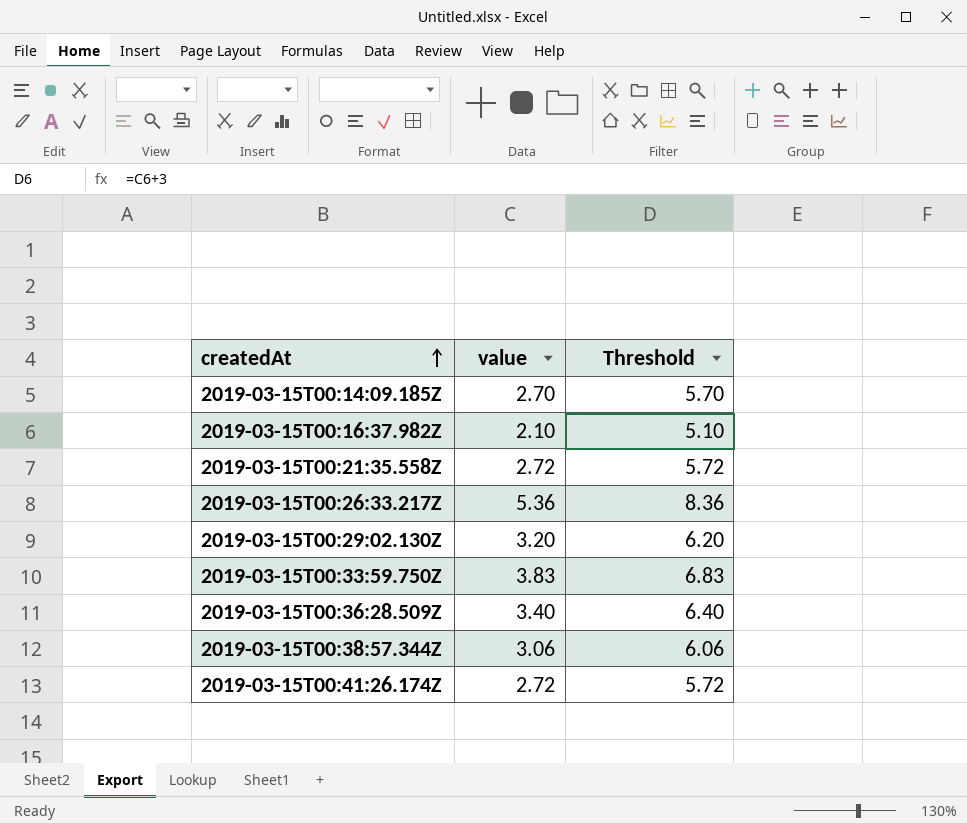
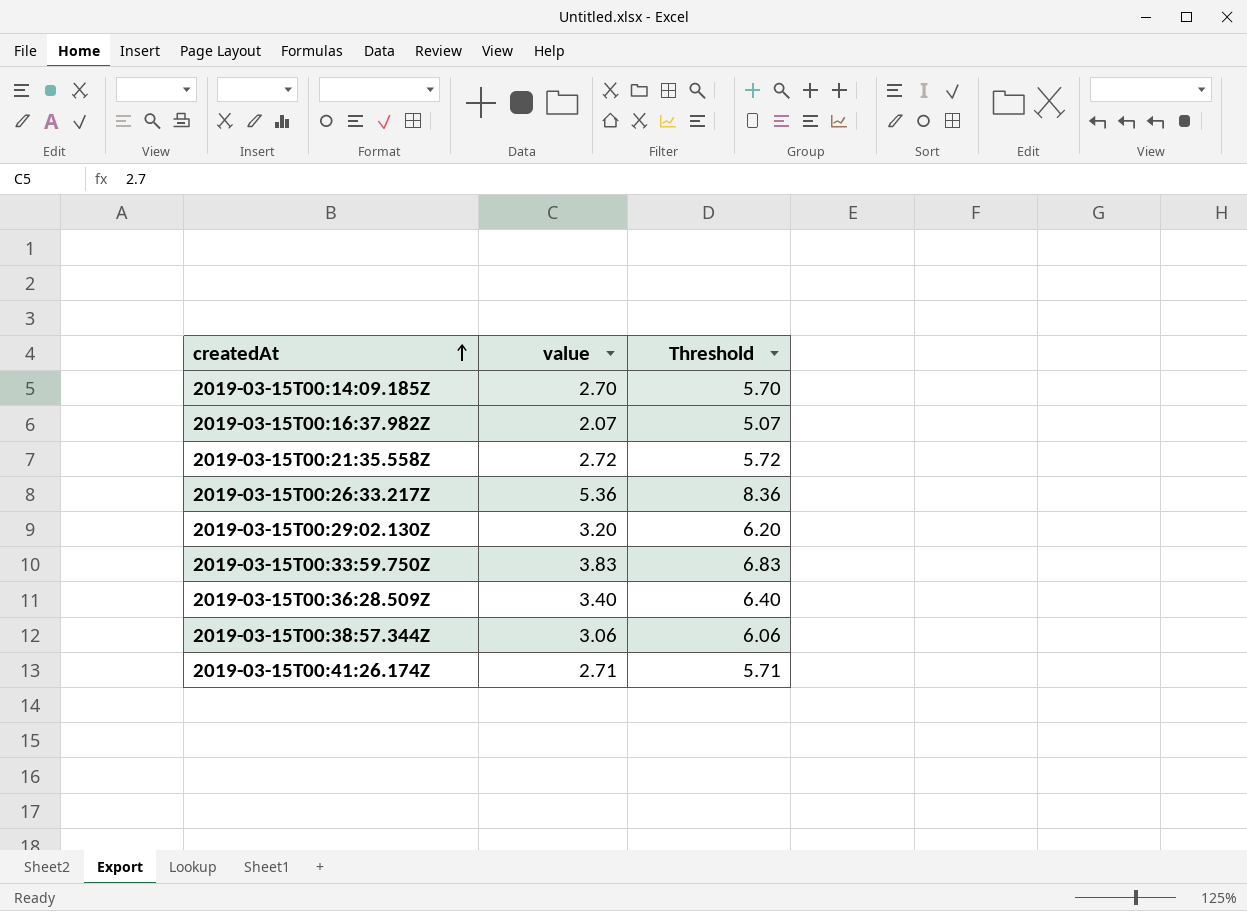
2019-03-15T00:16:37.982Z | value: 2.10 -> 2.07
2019-03-15T00:16:37.982Z | Threshold: 5.10 -> 5.07
2019-03-15T00:41:26.174Z | value: 2.72 -> 2.71
2019-03-15T00:41:26.174Z | Threshold: 5.72 -> 5.71

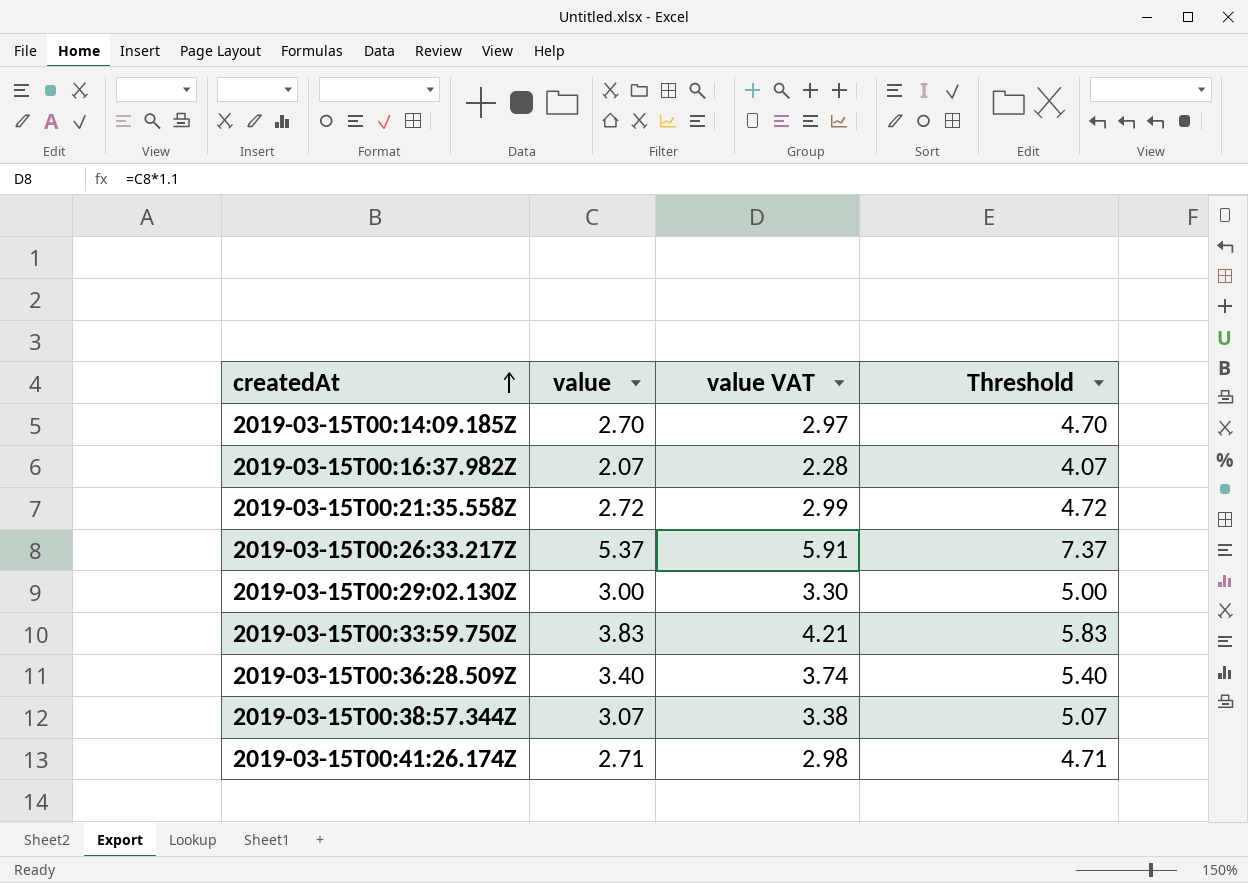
column value VAT | formula: none -> [value] * 1.1
column Threshold | formula: [value] + 3 -> [value] + 2
2019-03-15T00:26:33.217Z | value: 5.36 -> 5.37
2019-03-15T00:29:02.130Z | value: 3.20 -> 3.00
2019-03-15T00:38:57.344Z | value: 3.06 -> 3.07

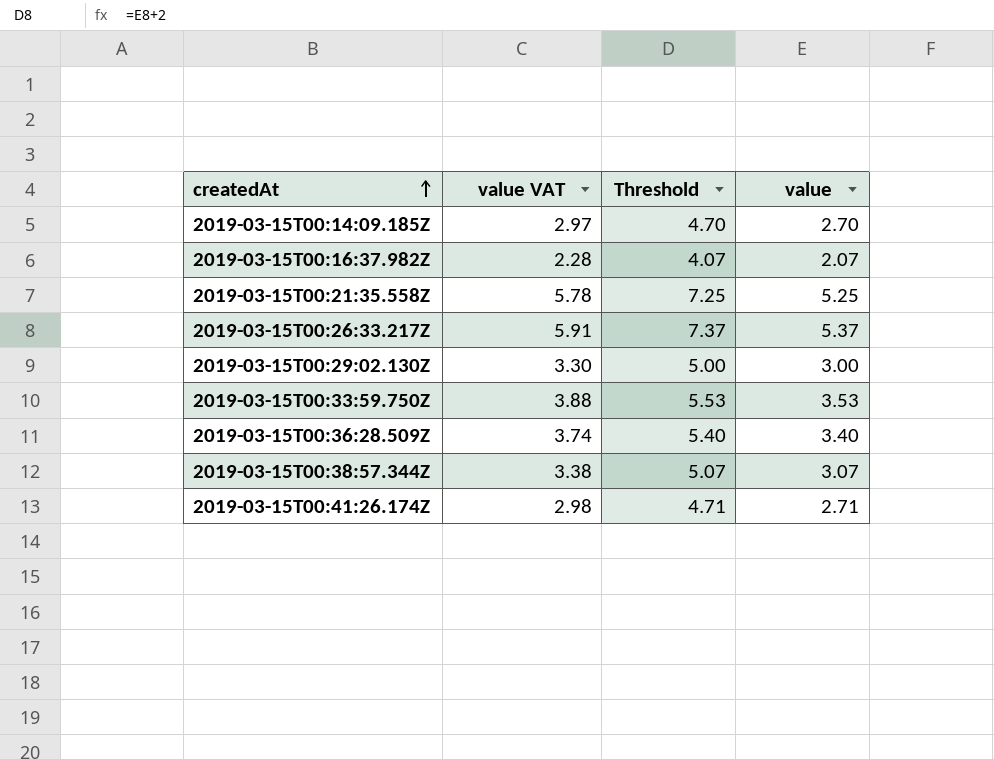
column value | position: 2 -> 4
2019-03-15T00:21:35.558Z | value VAT: 2.99 -> 5.78
2019-03-15T00:21:35.558Z | Threshold: 4.72 -> 7.25
2019-03-15T00:21:35.558Z | value: 2.72 -> 5.25
2019-03-15T00:33:59.750Z | value VAT: 4.21 -> 3.88
2019-03-15T00:33:59.750Z | Threshold: 5.83 -> 5.53
2019-03-15T00:33:59.750Z | value: 3.83 -> 3.53

